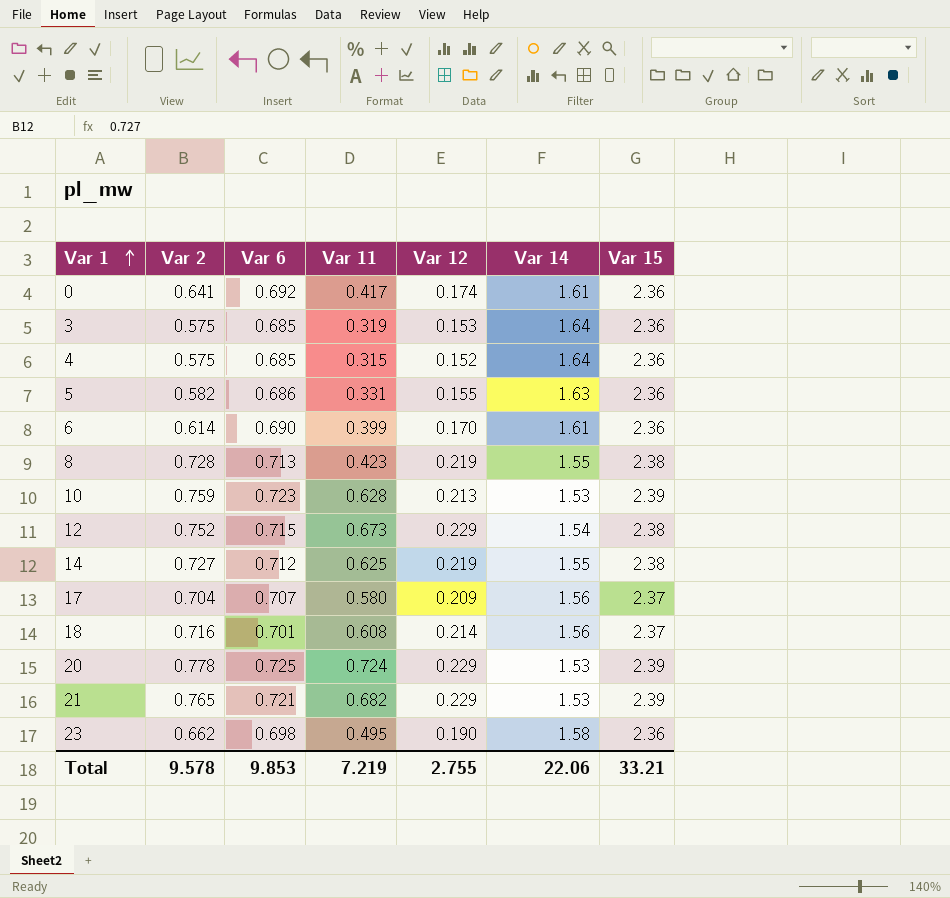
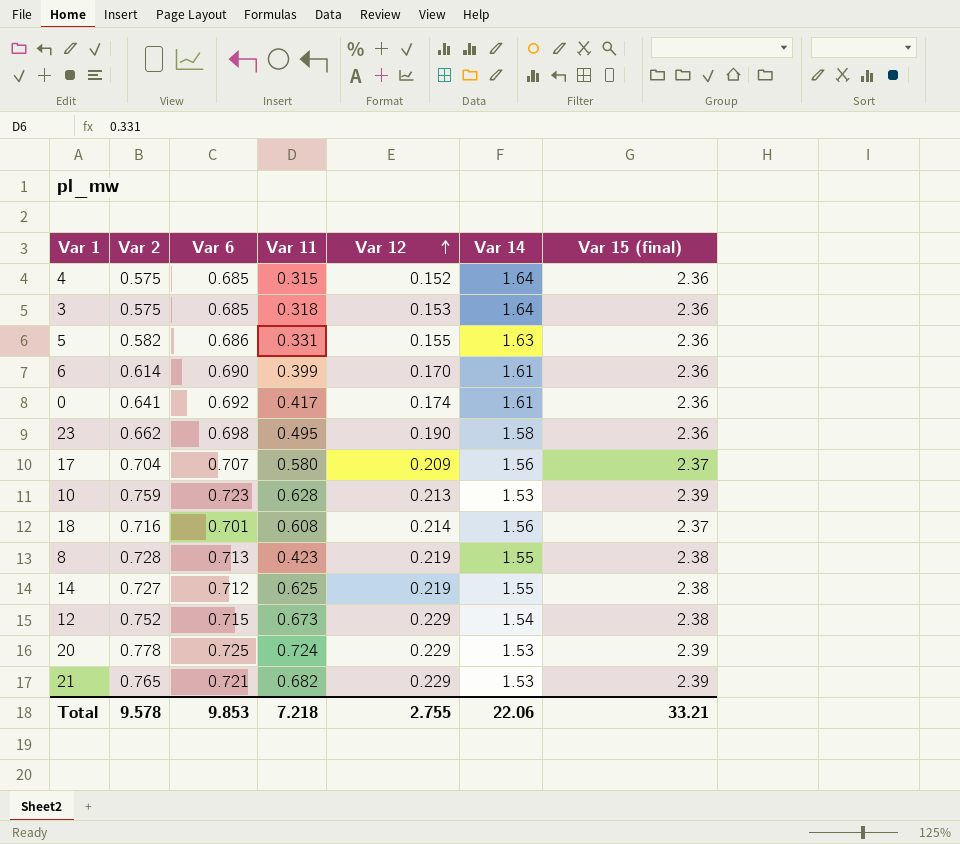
row order: Var 1 ascending -> Var 12 ascending
column name: Var 15 -> Var 15 (final)
3 | Var 11: 0.319 -> 0.318
Total | Var 11: 7.219 -> 7.218

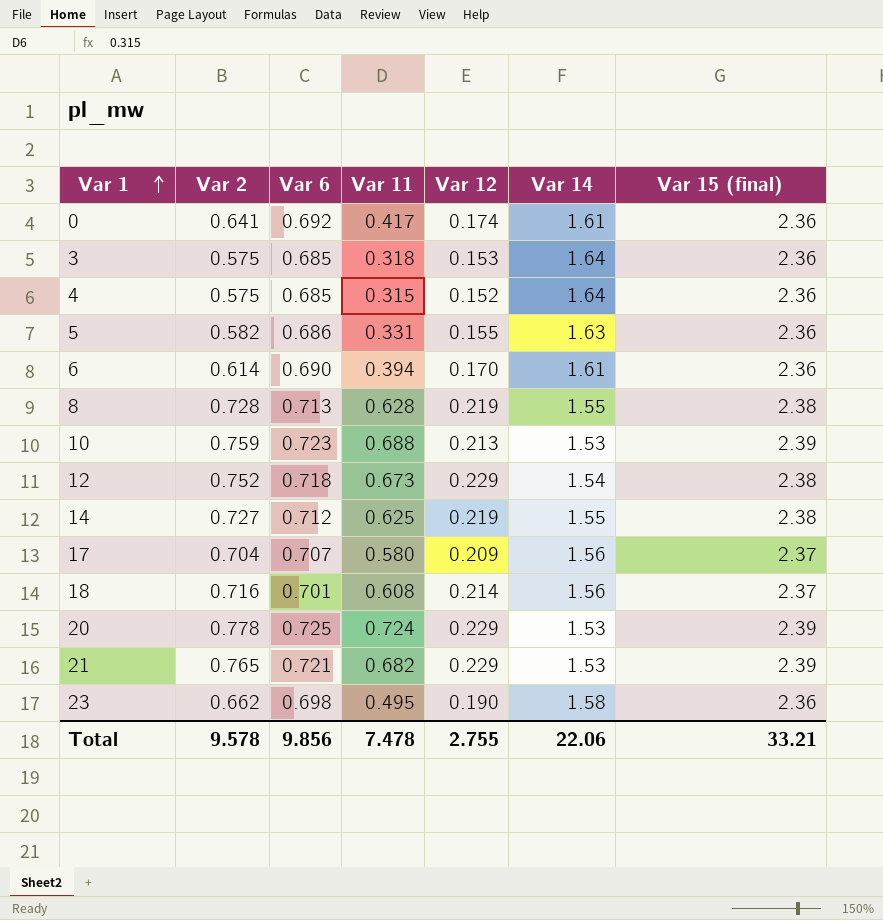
row order: Var 12 ascending -> Var 1 ascending
6 | Var 11: 0.399 -> 0.394
8 | Var 11: 0.423 -> 0.628
10 | Var 11: 0.628 -> 0.688
12 | Var 6: 0.715 -> 0.718
Total | Var 6: 9.853 -> 9.856
Total | Var 11: 7.218 -> 7.478

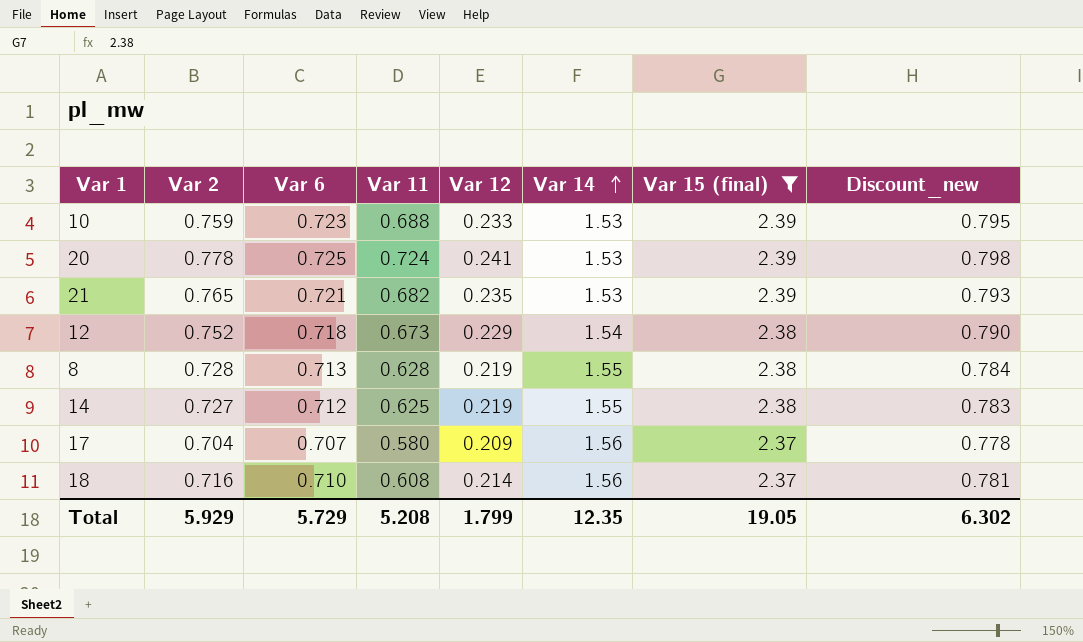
filter: none -> Var 15 (final) != 2.36
row order: Var 1 ascending -> Var 14 ascending
column Discount_new | formula: none -> [Var 6] * 1.1
10 | Var 12: 0.213 -> 0.233
20 | Var 12: 0.229 -> 0.241
21 | Var 12: 0.229 -> 0.235
18 | Var 6: 0.701 -> 0.710
Total | Var 2: 9.578 -> 5.929
Total | Var 6: 9.856 -> 5.729
Total | Var 11: 7.478 -> 5.208
Total | Var 12: 2.755 -> 1.799
Total | Var 14: 22.06 -> 12.35
Total | Var 15 (final): 33.21 -> 19.05

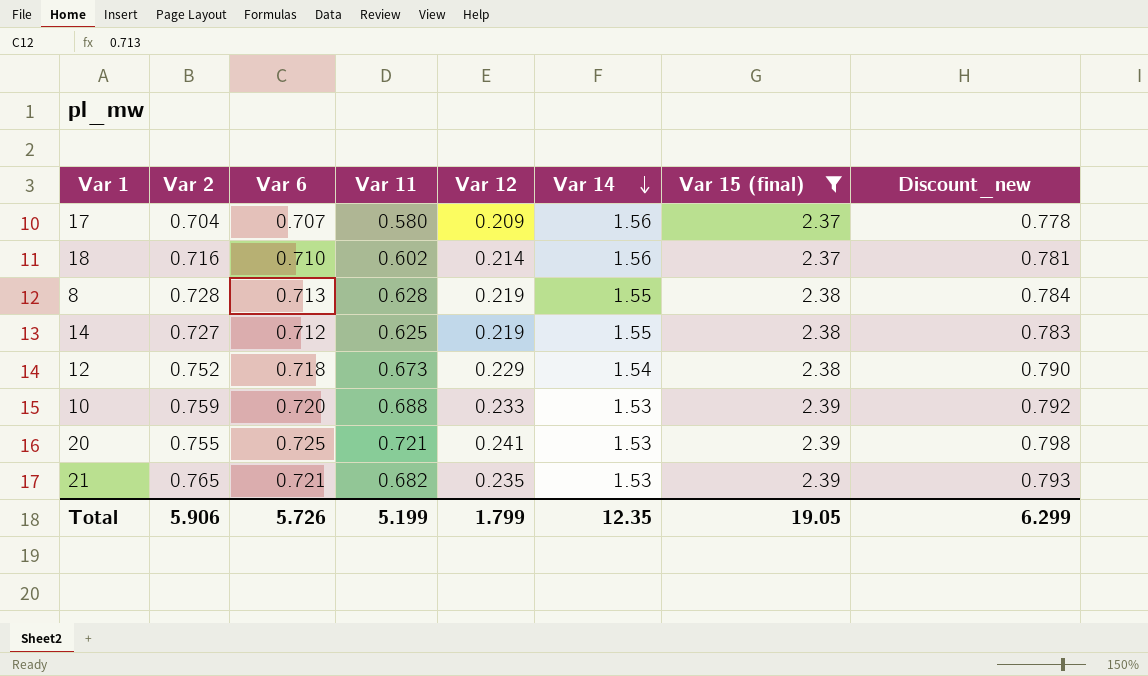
row order: Var 14 ascending -> Var 14 descending
18 | Var 11: 0.608 -> 0.602
10 | Var 6: 0.723 -> 0.720
10 | Discount_new: 0.795 -> 0.792
20 | Var 2: 0.778 -> 0.755
20 | Var 11: 0.724 -> 0.721
Total | Var 2: 5.929 -> 5.906
Total | Var 6: 5.729 -> 5.726
Total | Var 11: 5.208 -> 5.199
Total | Discount_new: 6.302 -> 6.299

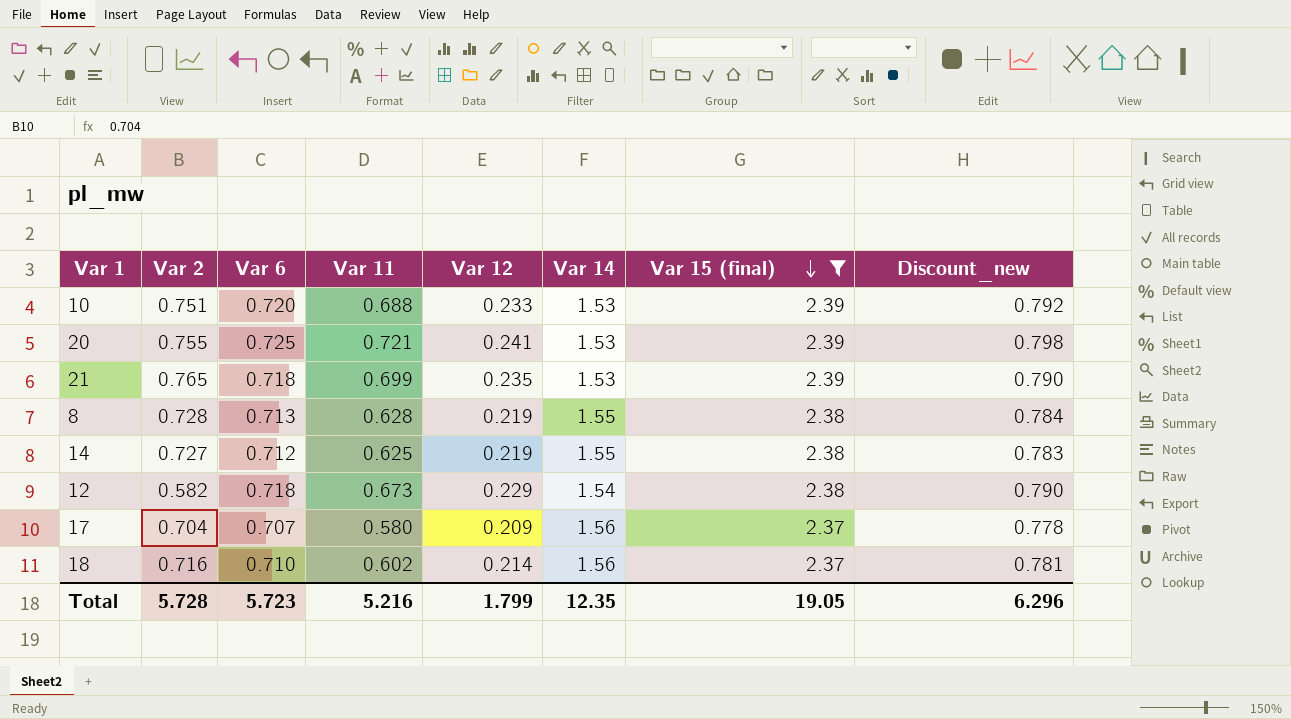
row order: Var 14 descending -> Var 15 (final) descending
10 | Var 2: 0.759 -> 0.751
21 | Var 6: 0.721 -> 0.718
21 | Var 11: 0.682 -> 0.699
21 | Discount_new: 0.793 -> 0.790
12 | Var 2: 0.752 -> 0.582
Total | Var 2: 5.906 -> 5.728
Total | Var 6: 5.726 -> 5.723
Total | Var 11: 5.199 -> 5.216
Total | Discount_new: 6.299 -> 6.296

